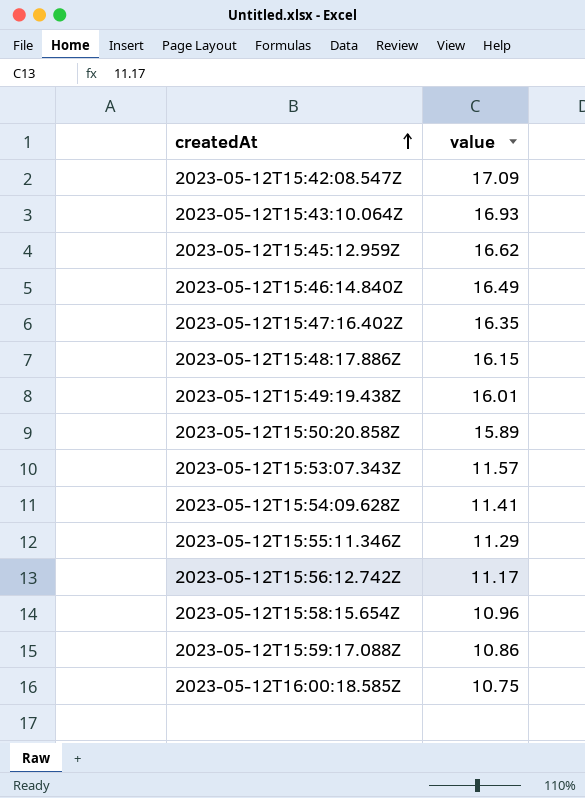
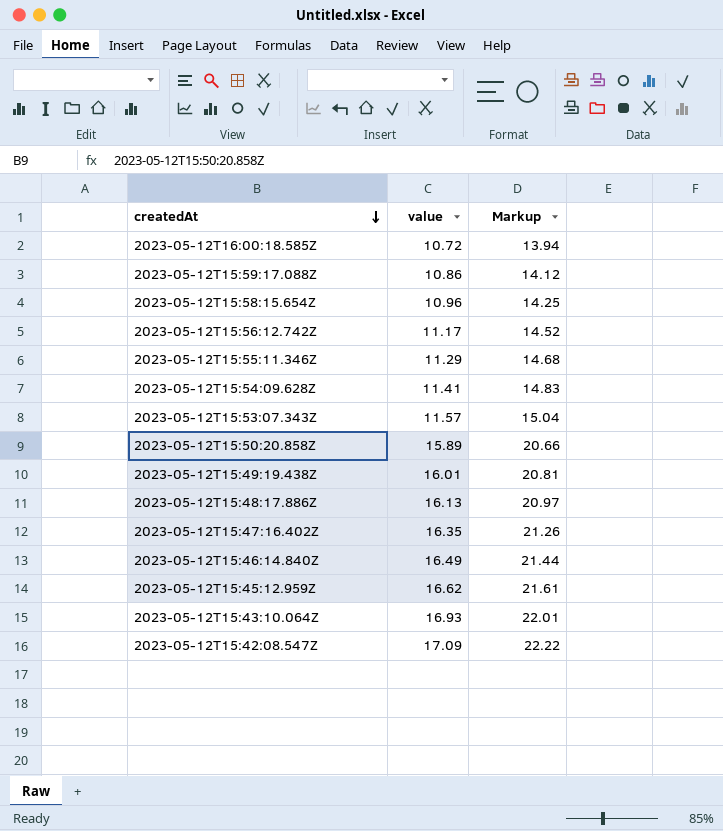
row order: createdAt ascending -> createdAt descending
column Markup | formula: none -> [value] * 1.3
2023-05-12T16:00:18.585Z | value: 10.75 -> 10.72
2023-05-12T15:48:17.886Z | value: 16.15 -> 16.13

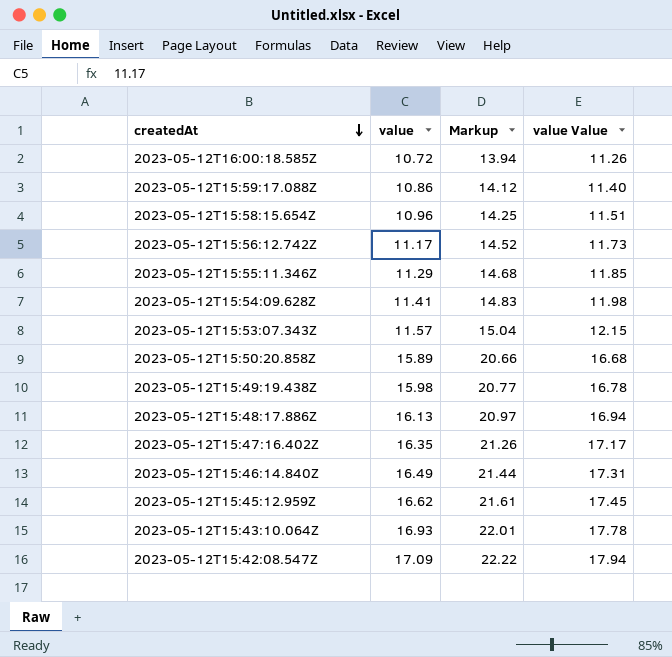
column value Value | formula: none -> [value] * 1.05
2023-05-12T15:49:19.438Z | value: 16.01 -> 15.98
2023-05-12T15:49:19.438Z | Markup: 20.81 -> 20.77

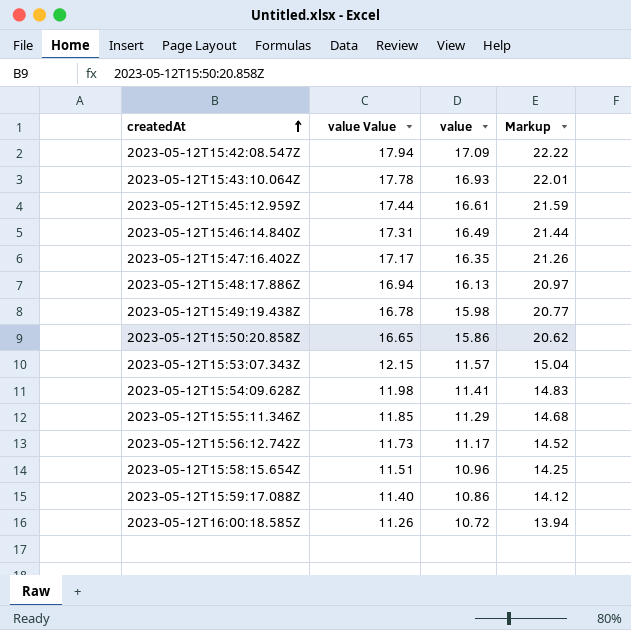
row order: createdAt descending -> createdAt ascending
column value Value | position: 4 -> 2
2023-05-12T15:45:12.959Z | value Value: 17.45 -> 17.44
2023-05-12T15:45:12.959Z | value: 16.62 -> 16.61
2023-05-12T15:45:12.959Z | Markup: 21.61 -> 21.59
2023-05-12T15:50:20.858Z | value Value: 16.68 -> 16.65
2023-05-12T15:50:20.858Z | value: 15.89 -> 15.86
2023-05-12T15:50:20.858Z | Markup: 20.66 -> 20.62

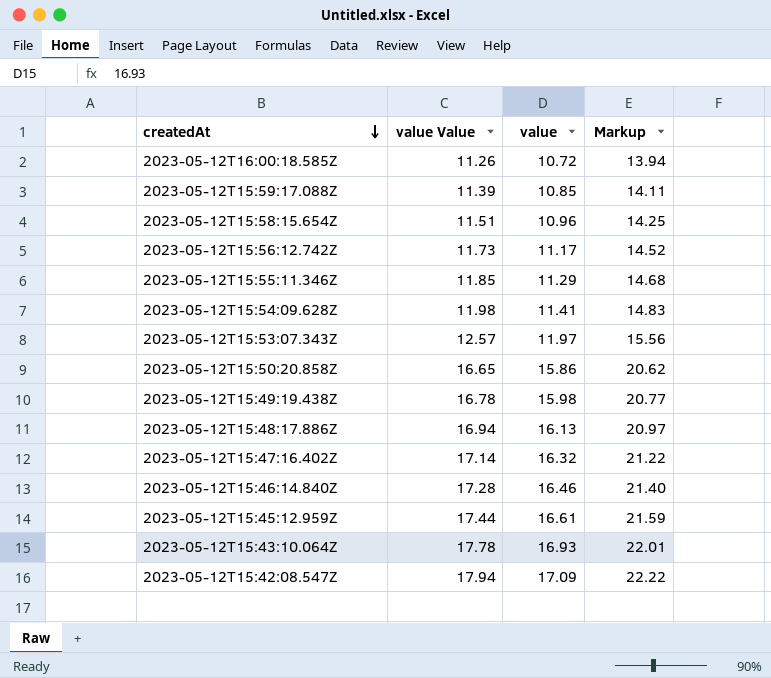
row order: createdAt ascending -> createdAt descending
2023-05-12T15:59:17.088Z | value Value: 11.40 -> 11.39
2023-05-12T15:59:17.088Z | value: 10.86 -> 10.85
2023-05-12T15:59:17.088Z | Markup: 14.12 -> 14.11
2023-05-12T15:53:07.343Z | value Value: 12.15 -> 12.57
2023-05-12T15:53:07.343Z | value: 11.57 -> 11.97
2023-05-12T15:53:07.343Z | Markup: 15.04 -> 15.56
2023-05-12T15:47:16.402Z | value Value: 17.17 -> 17.14
2023-05-12T15:47:16.402Z | value: 16.35 -> 16.32
2023-05-12T15:47:16.402Z | Markup: 21.26 -> 21.22
2023-05-12T15:46:14.840Z | value Value: 17.31 -> 17.28
2023-05-12T15:46:14.840Z | value: 16.49 -> 16.46
2023-05-12T15:46:14.840Z | Markup: 21.44 -> 21.40

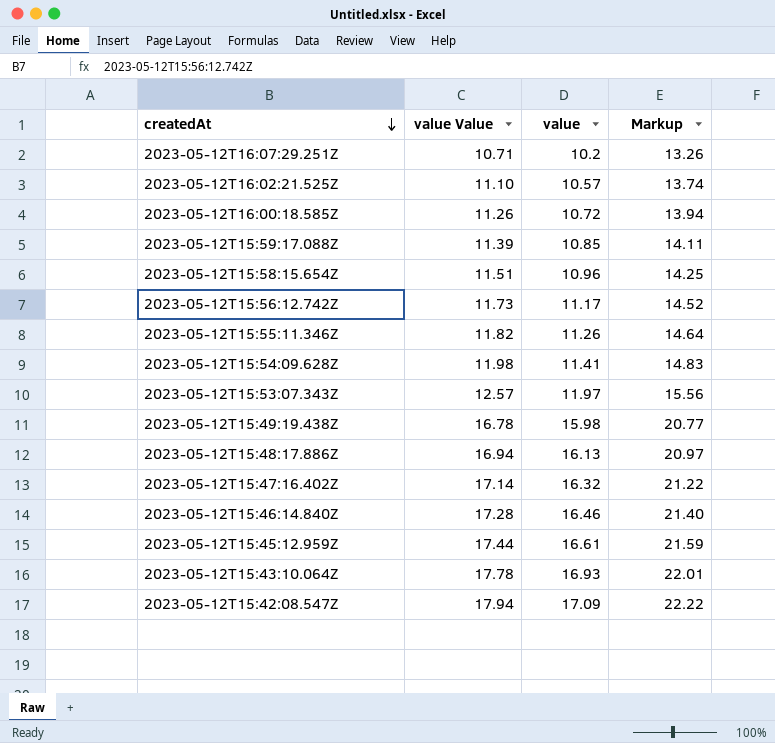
row 2023-05-12T15:50:20.858Z: 16.65 | 15.86 | 20.62 -> none
row 2023-05-12T16:07:29.251Z: none -> 10.71 | 10.2 | 13.26
row 2023-05-12T16:02:21.525Z: none -> 11.10 | 10.57 | 13.74
2023-05-12T15:55:11.346Z | value Value: 11.85 -> 11.82
2023-05-12T15:55:11.346Z | value: 11.29 -> 11.26
2023-05-12T15:55:11.346Z | Markup: 14.68 -> 14.64

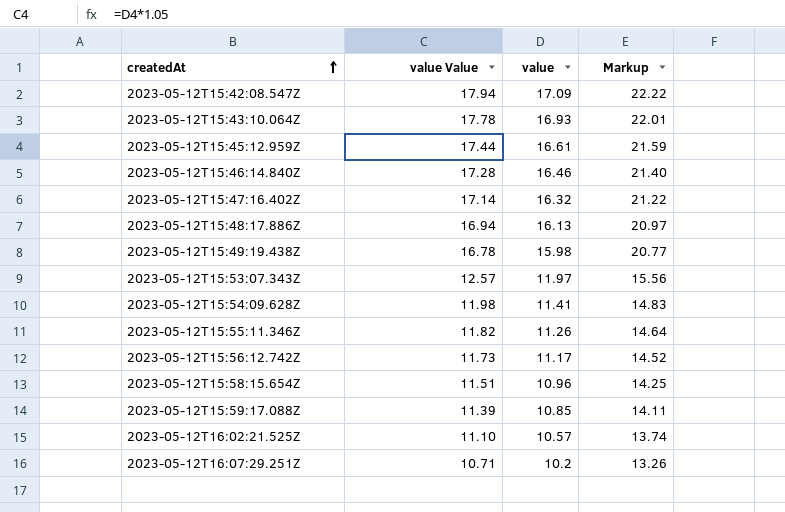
row order: createdAt descending -> createdAt ascending
row 2023-05-12T16:00:18.585Z: 11.26 | 10.72 | 13.94 -> none

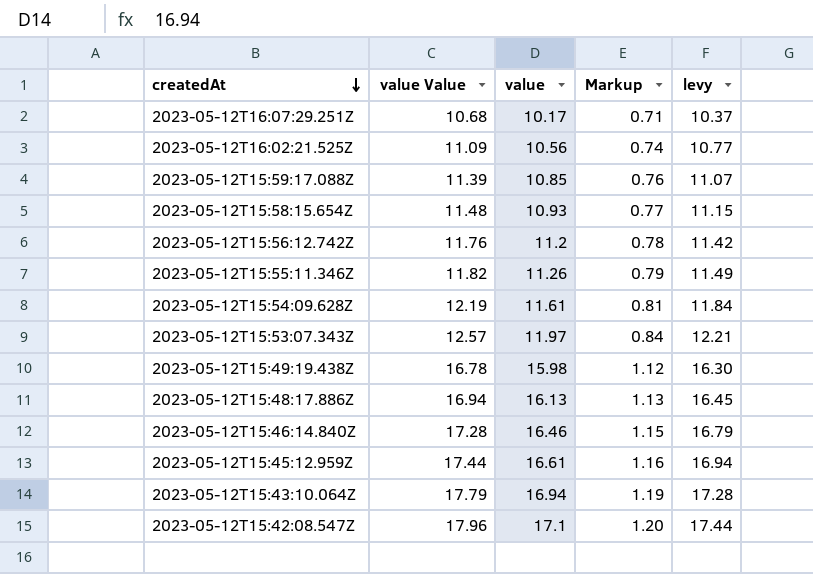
row order: createdAt ascending -> createdAt descending
column Markup | formula: [value] * 1.3 -> [value] * 0.07
column levy | formula: none -> [value] * 1.02
row 2023-05-12T15:47:16.402Z: 17.14 | 16.32 | 21.22 -> none
2023-05-12T16:07:29.251Z | value Value: 10.71 -> 10.68
2023-05-12T16:07:29.251Z | value: 10.2 -> 10.17
2023-05-12T16:02:21.525Z | value Value: 11.10 -> 11.09
2023-05-12T16:02:21.525Z | value: 10.57 -> 10.56
2023-05-12T15:58:15.654Z | value Value: 11.51 -> 11.48
2023-05-12T15:58:15.654Z | value: 10.96 -> 10.93
2023-05-12T15:56:12.742Z | value Value: 11.73 -> 11.76
2023-05-12T15:56:12.742Z | value: 11.17 -> 11.2
2023-05-12T15:54:09.628Z | value Value: 11.98 -> 12.19
2023-05-12T15:54:09.628Z | value: 11.41 -> 11.61
2023-05-12T15:43:10.064Z | value Value: 17.78 -> 17.79
2023-05-12T15:43:10.064Z | value: 16.93 -> 16.94
2023-05-12T15:42:08.547Z | value Value: 17.94 -> 17.96
2023-05-12T15:42:08.547Z | value: 17.09 -> 17.1

